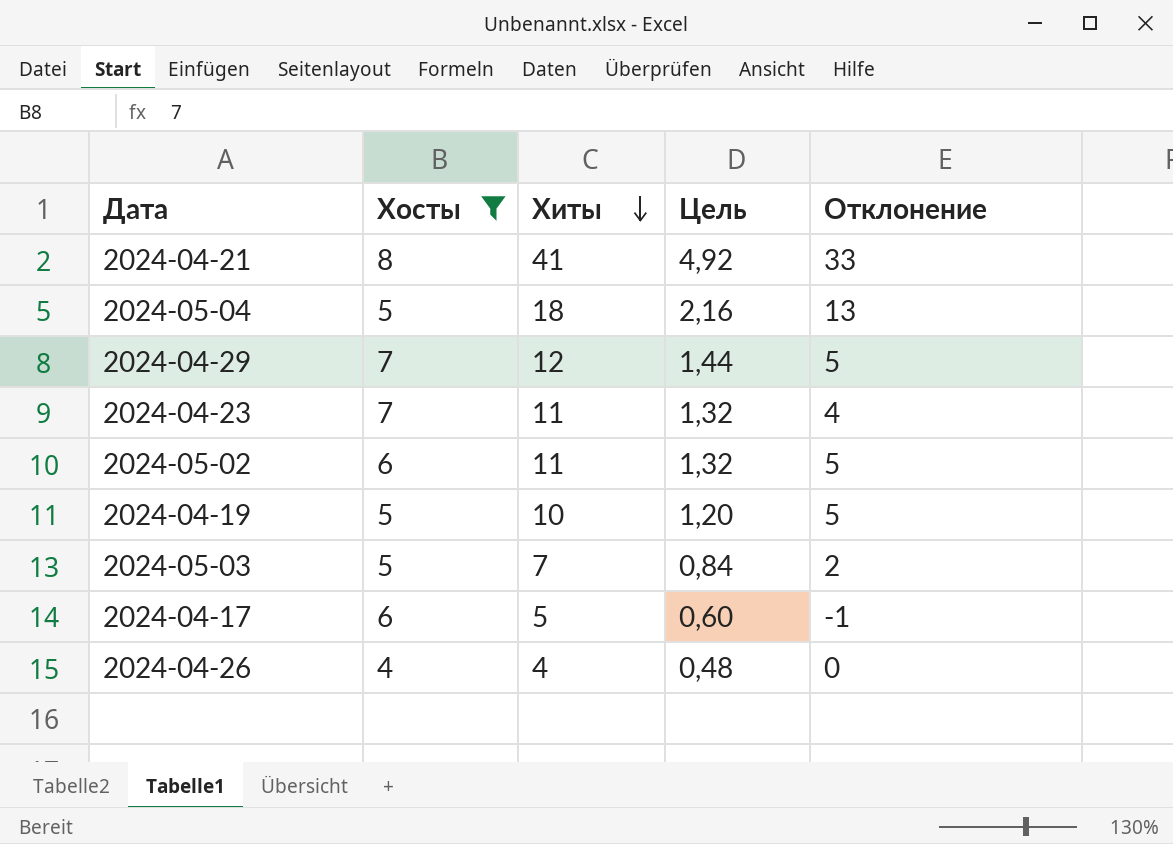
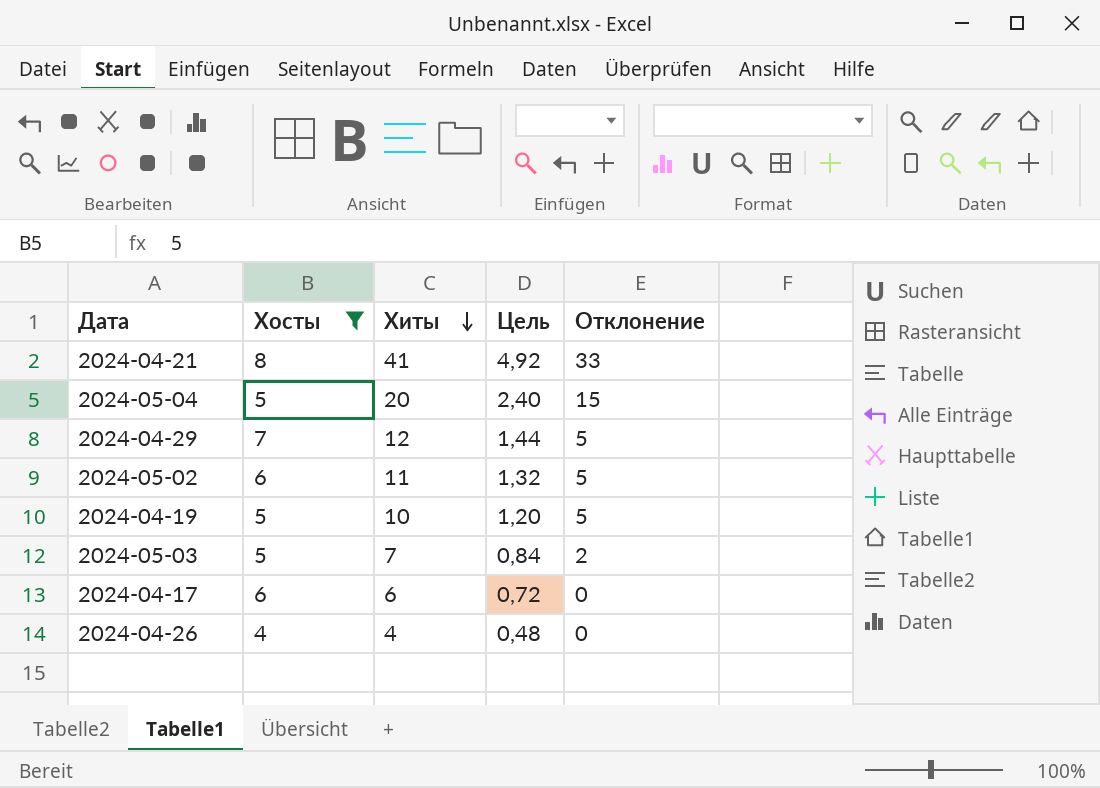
row 2024-04-23: 7 | 11 | 1,32 | 4 -> none
2024-05-04 | Хиты: 18 -> 20
2024-05-04 | Цель: 2,16 -> 2,40
2024-05-04 | Отклонение: 13 -> 15
2024-04-17 | Хиты: 5 -> 6
2024-04-17 | Цель: 0,60 -> 0,72
2024-04-17 | Отклонение: -1 -> 0

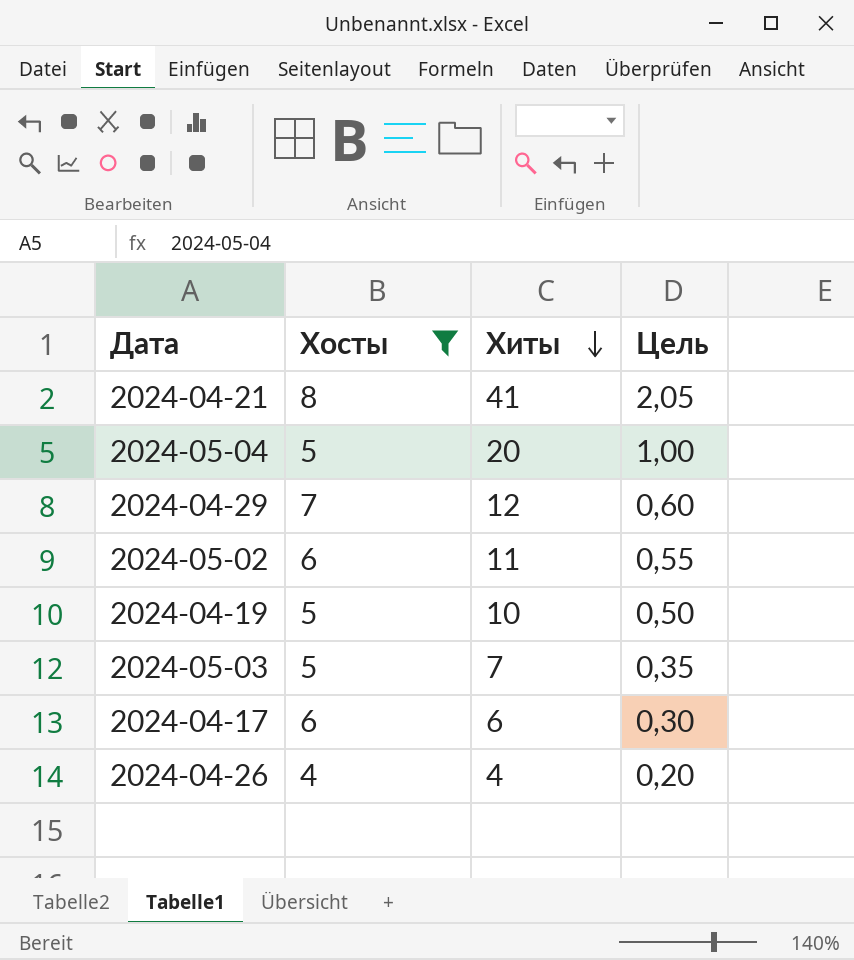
column Отклонение | formula: [Хиты] - [Хосты] -> none
column Цель | formula: [Хиты] * 0,12 -> [Хиты] * 0,05

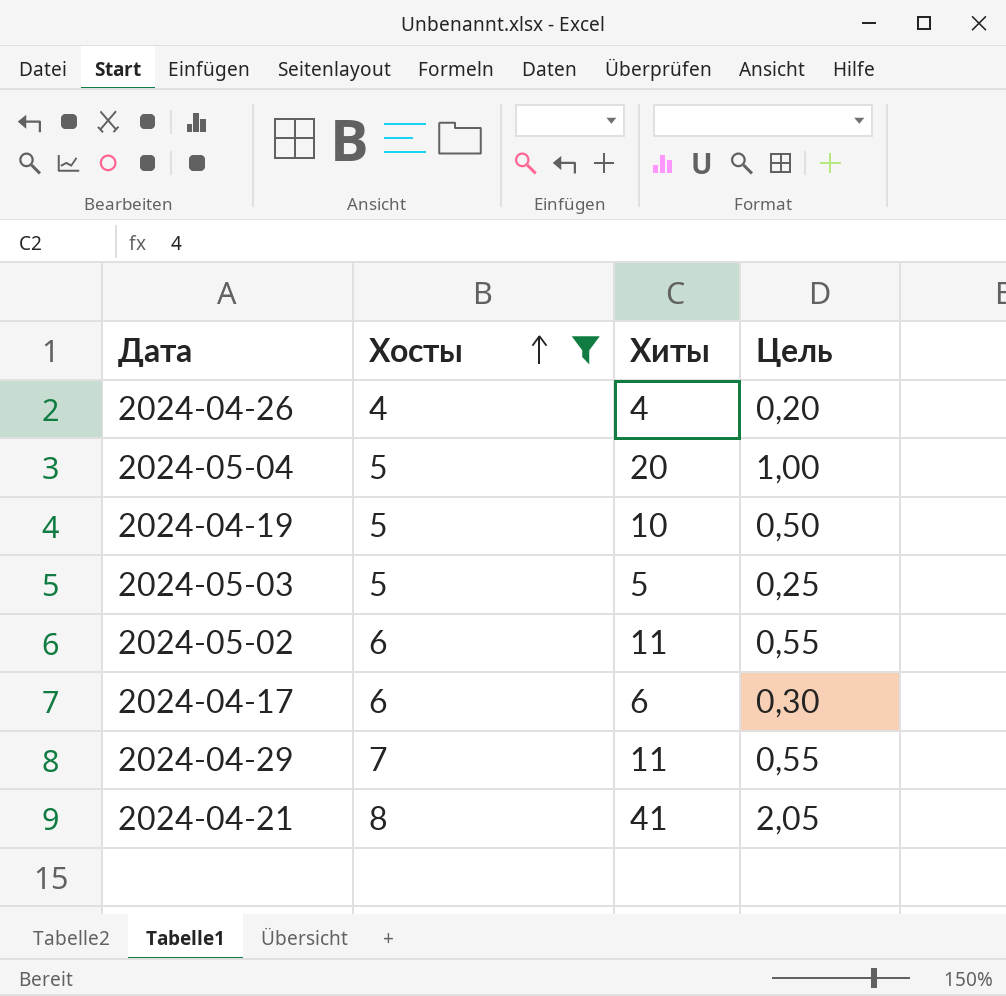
row order: Хиты descending -> Хосты ascending
2024-05-03 | Хиты: 7 -> 5
2024-05-03 | Цель: 0,35 -> 0,25
2024-04-29 | Хиты: 12 -> 11
2024-04-29 | Цель: 0,60 -> 0,55

